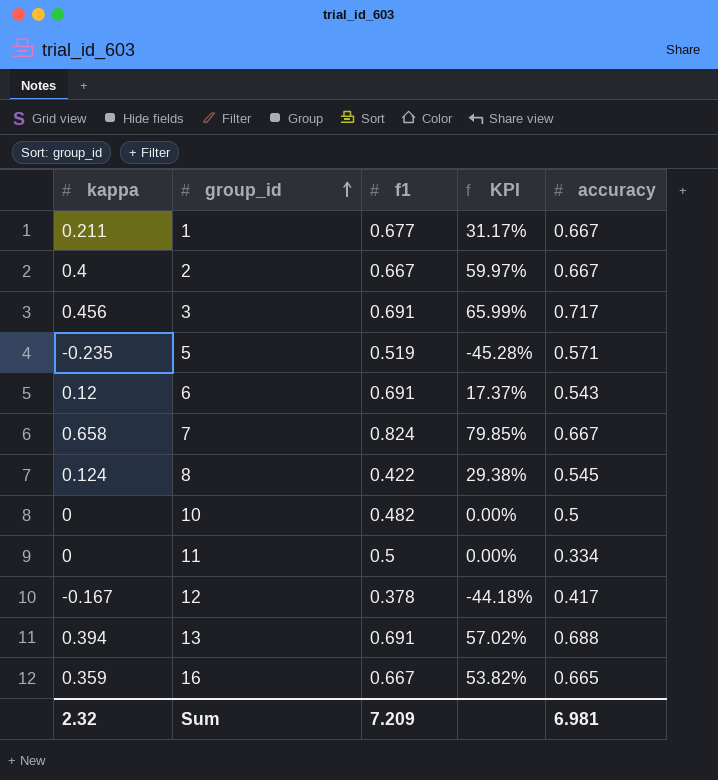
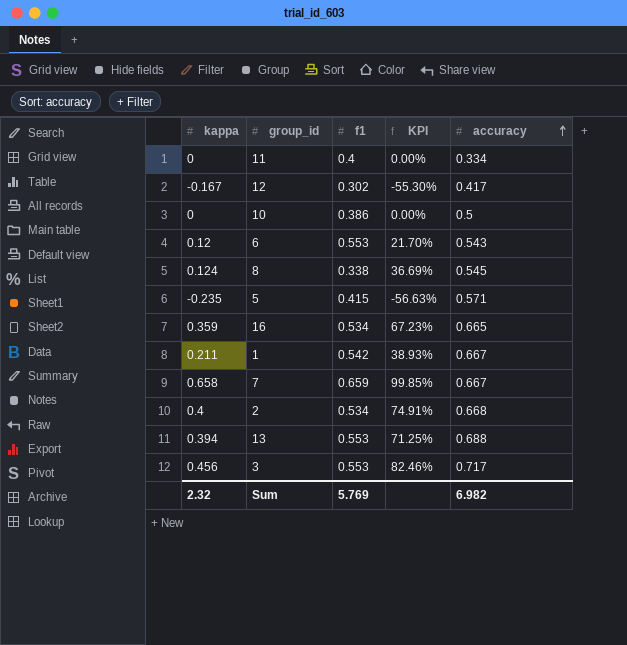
row order: group_id ascending -> accuracy ascending
11 | f1: 0.5 -> 0.4
12 | f1: 0.378 -> 0.302
12 | KPI: -44.18% -> -55.30%
10 | f1: 0.482 -> 0.386
6 | f1: 0.691 -> 0.553
6 | KPI: 17.37% -> 21.70%
8 | f1: 0.422 -> 0.338
8 | KPI: 29.38% -> 36.69%
5 | f1: 0.519 -> 0.415
5 | KPI: -45.28% -> -56.63%
16 | f1: 0.667 -> 0.534
16 | KPI: 53.82% -> 67.23%
1 | f1: 0.677 -> 0.542
1 | KPI: 31.17% -> 38.93%
7 | f1: 0.824 -> 0.659
7 | KPI: 79.85% -> 99.85%
2 | f1: 0.667 -> 0.534
2 | KPI: 59.97% -> 74.91%
2 | accuracy: 0.667 -> 0.668
13 | f1: 0.691 -> 0.553
13 | KPI: 57.02% -> 71.25%
3 | f1: 0.691 -> 0.553
3 | KPI: 65.99% -> 82.46%
Sum | f1: 7.209 -> 5.769
Sum | accuracy: 6.981 -> 6.982

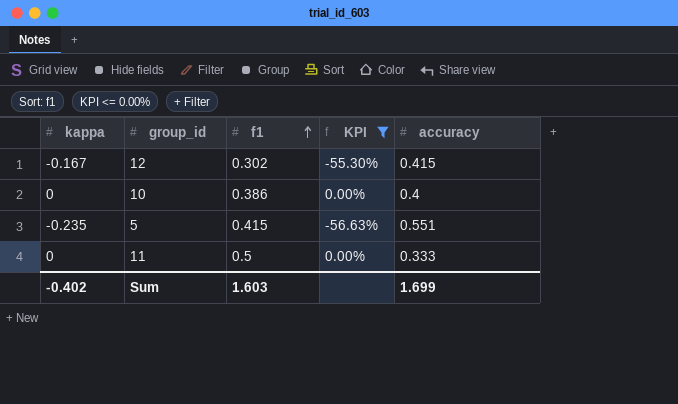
filter: none -> KPI <= 0.00%
row order: accuracy ascending -> f1 ascending
12 | accuracy: 0.417 -> 0.415
10 | accuracy: 0.5 -> 0.4
5 | accuracy: 0.571 -> 0.551
11 | f1: 0.4 -> 0.5
11 | accuracy: 0.334 -> 0.333
Sum | kappa: 2.32 -> -0.402
Sum | f1: 5.769 -> 1.603
Sum | accuracy: 6.982 -> 1.699

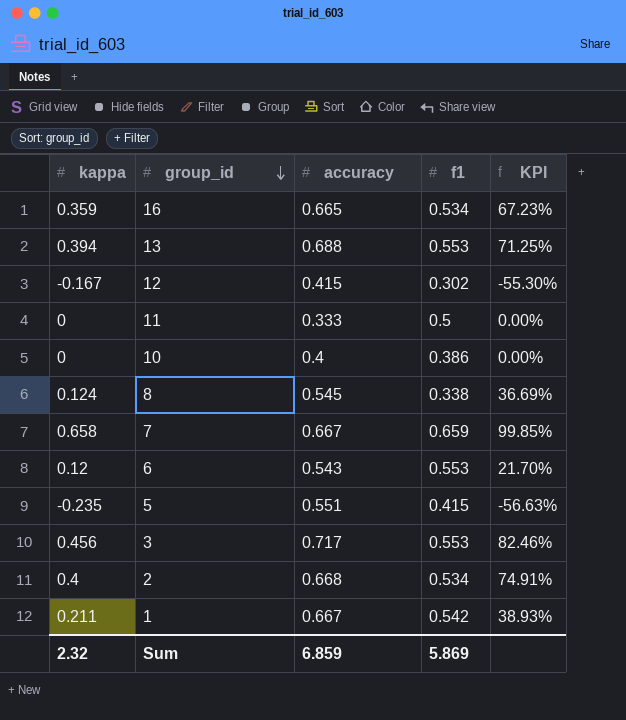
filter: KPI <= 0.00% -> none
row order: f1 ascending -> group_id descending
column accuracy | position: 5 -> 3
Sum | kappa: -0.402 -> 2.32
Sum | accuracy: 1.699 -> 6.859
Sum | f1: 1.603 -> 5.869

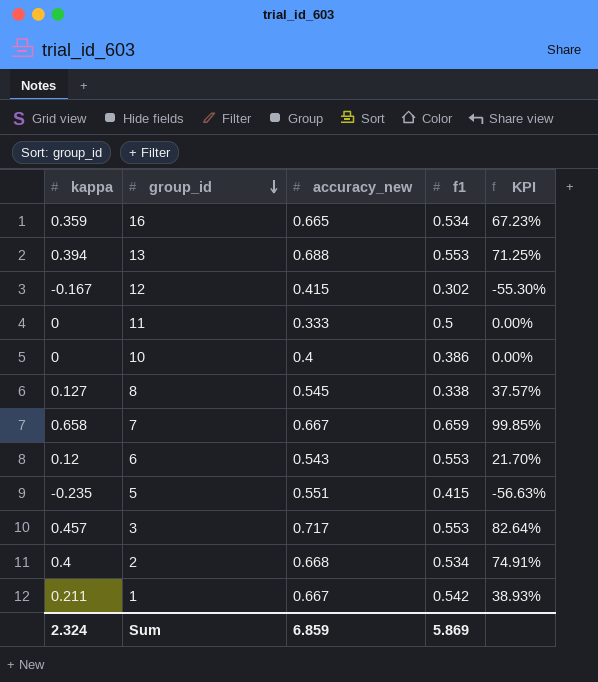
column name: accuracy -> accuracy_new
8 | kappa: 0.124 -> 0.127
8 | KPI: 36.69% -> 37.57%
3 | kappa: 0.456 -> 0.457
3 | KPI: 82.46% -> 82.64%
Sum | kappa: 2.32 -> 2.324

